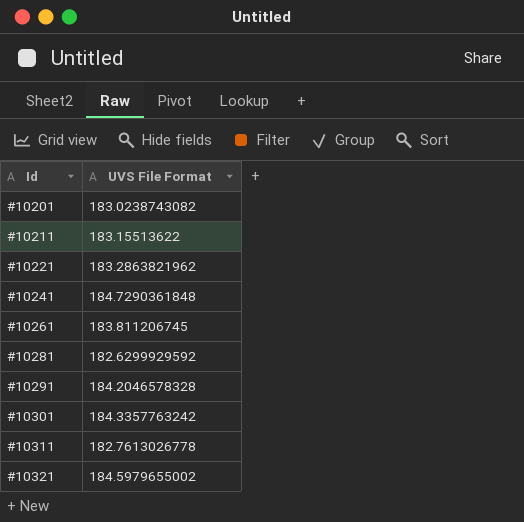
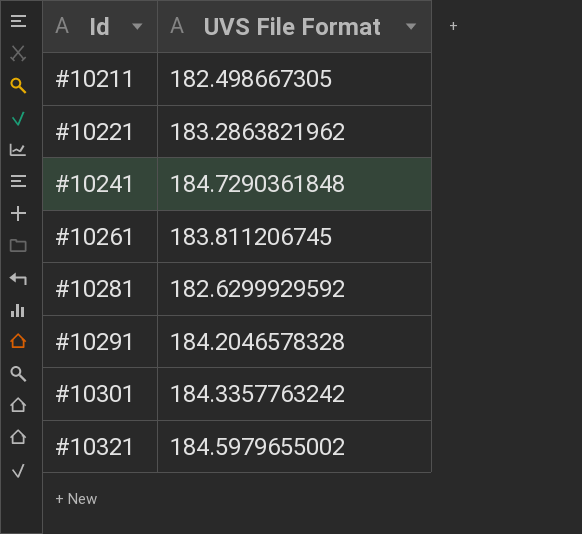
row #10201: 183.0238743082 -> none
row #10311: 182.7613026778 -> none
#10211 | UVS File Format: 183.15513622 -> 182.498667305

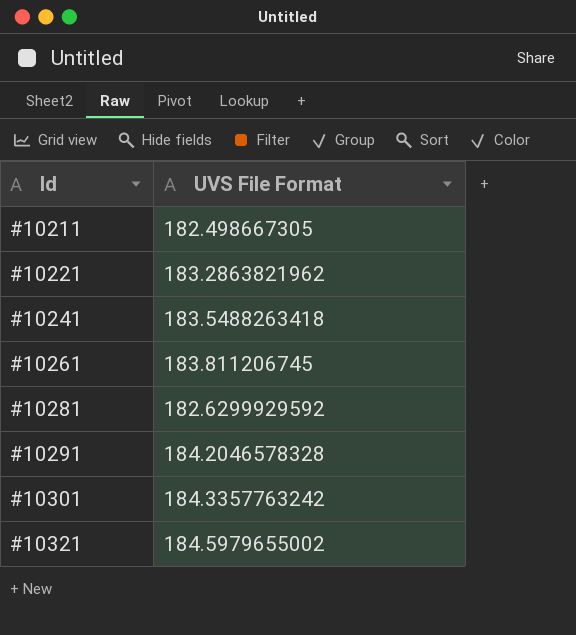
#10241 | UVS File Format: 184.7290361848 -> 183.5488263418

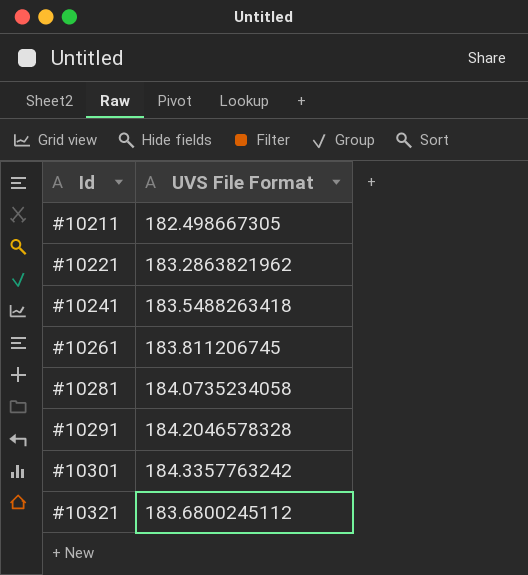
#10281 | UVS File Format: 182.6299929592 -> 184.0735234058
#10321 | UVS File Format: 184.5979655002 -> 183.6800245112

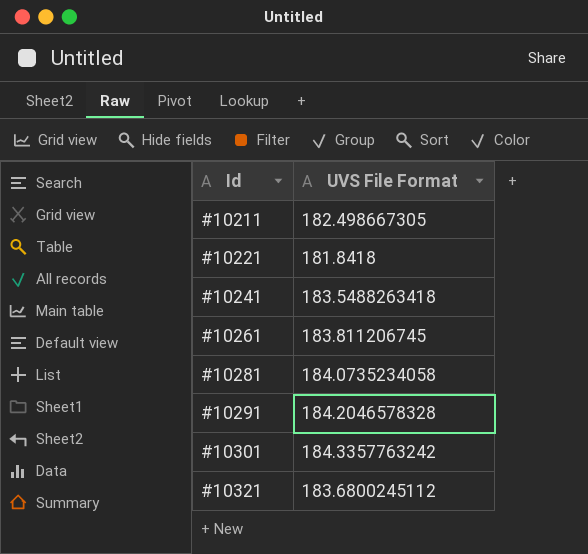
#10221 | UVS File Format: 183.2863821962 -> 181.8418

